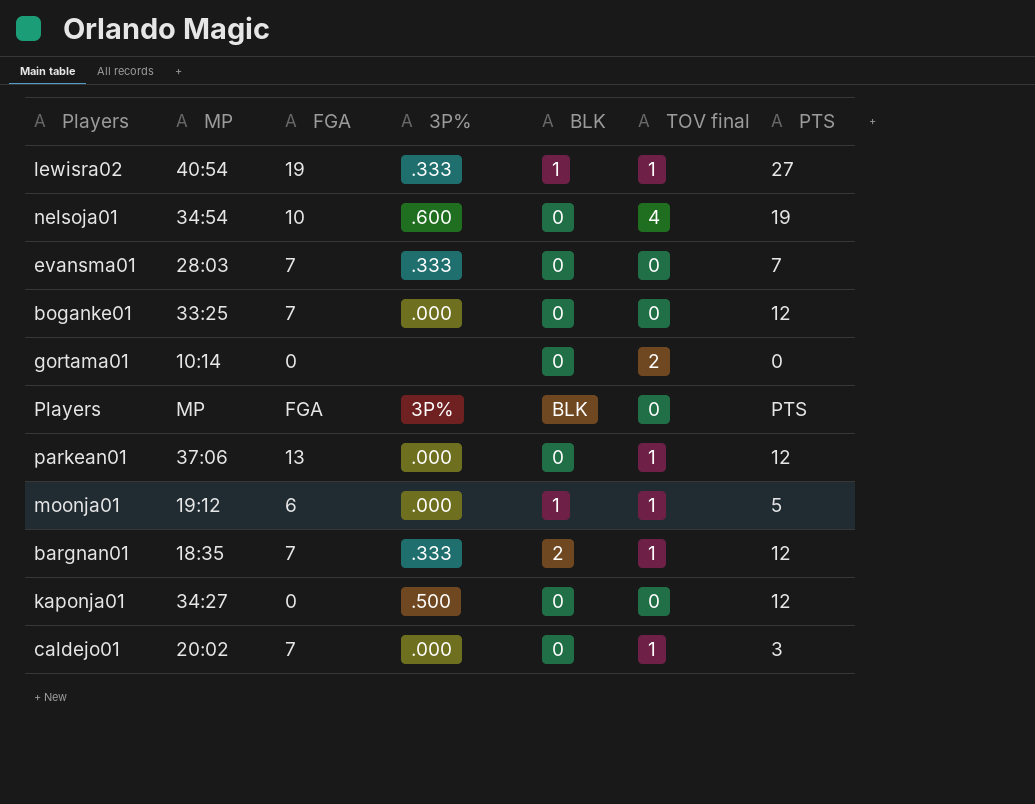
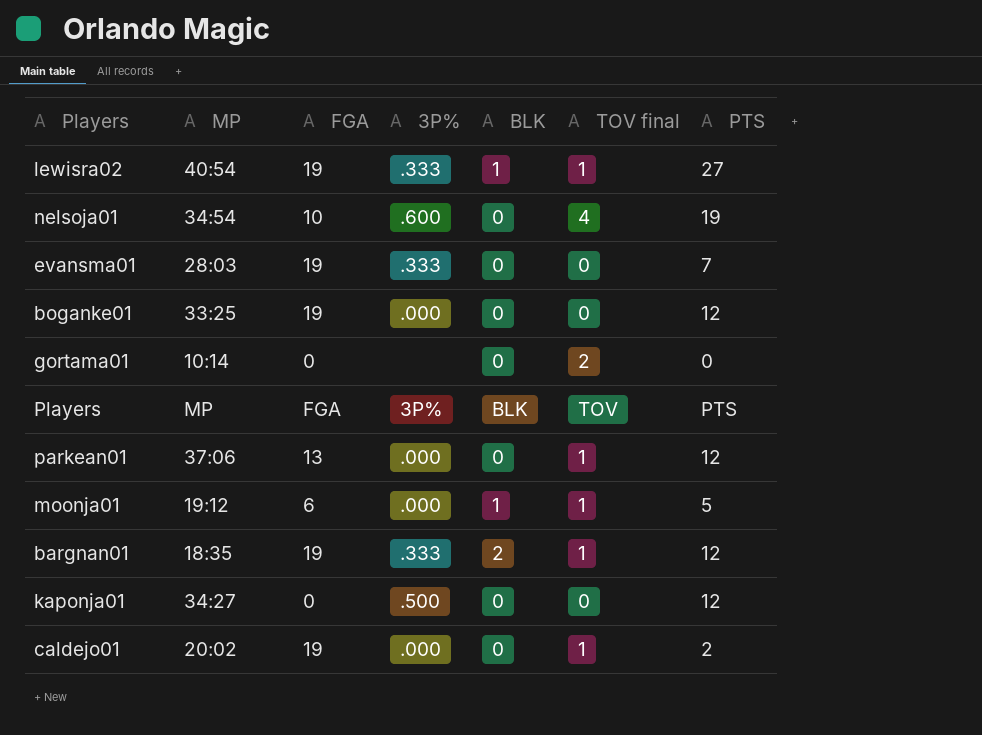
evansma01 | FGA: 7 -> 19
boganke01 | FGA: 7 -> 19
Players | TOV final: 0 -> TOV
bargnan01 | FGA: 7 -> 19
caldejo01 | FGA: 7 -> 19
caldejo01 | PTS: 3 -> 2

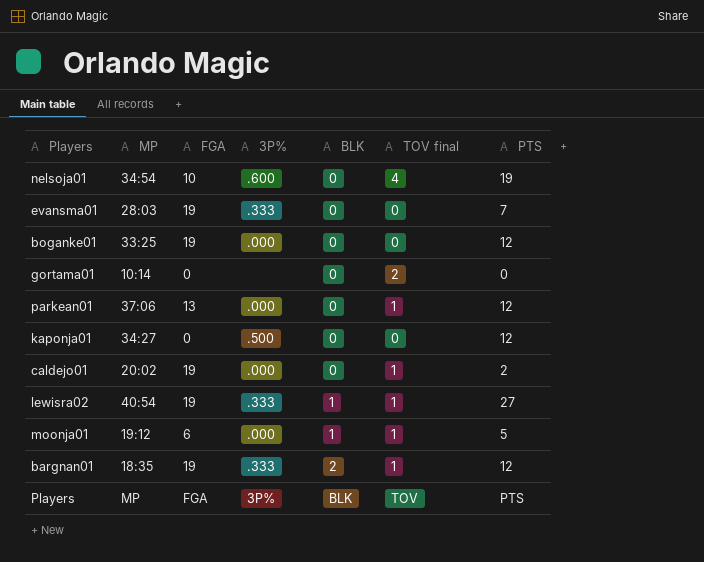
row order: none -> BLK ascending

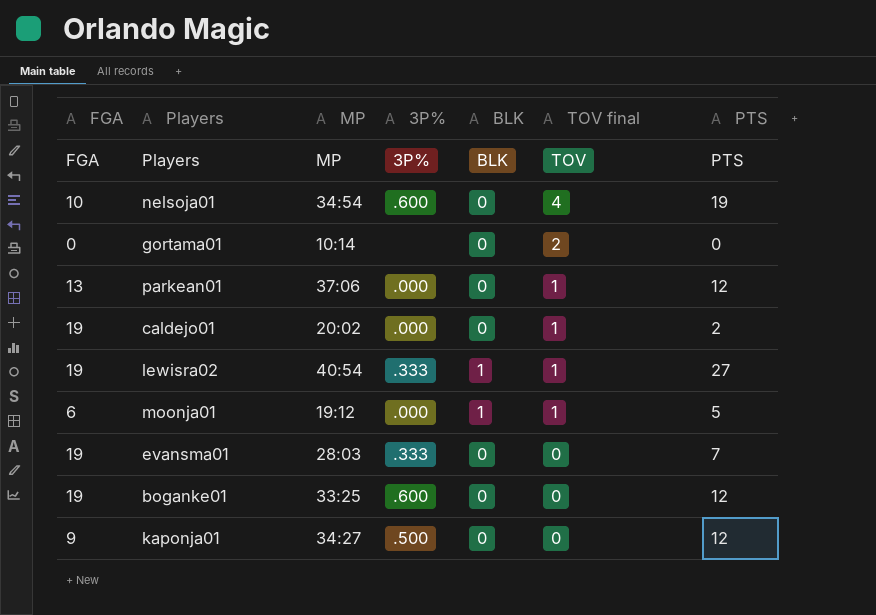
row order: BLK ascending -> TOV final descending
column FGA | position: 3 -> 1
row bargnan01: 18:35 | 19 | .333 | 2 | 1 | 12 -> none
boganke01 | 3P%: .000 -> .600
kaponja01 | FGA: 0 -> 9

